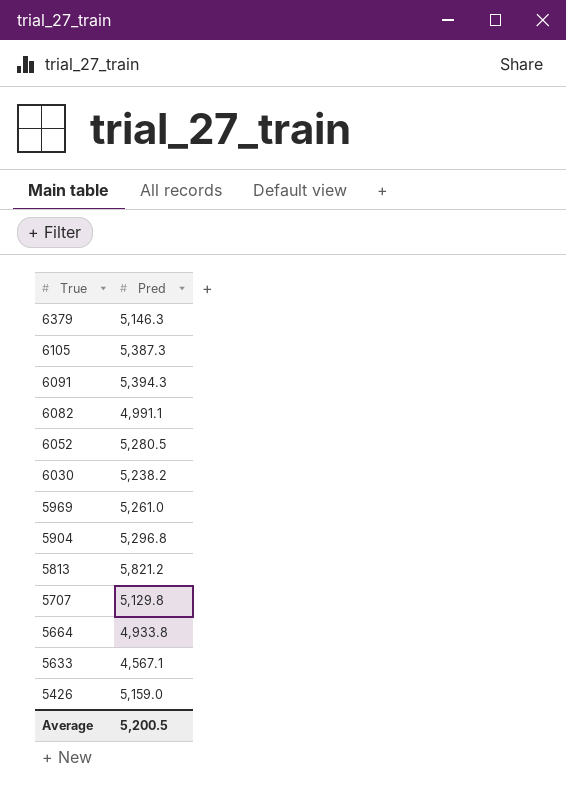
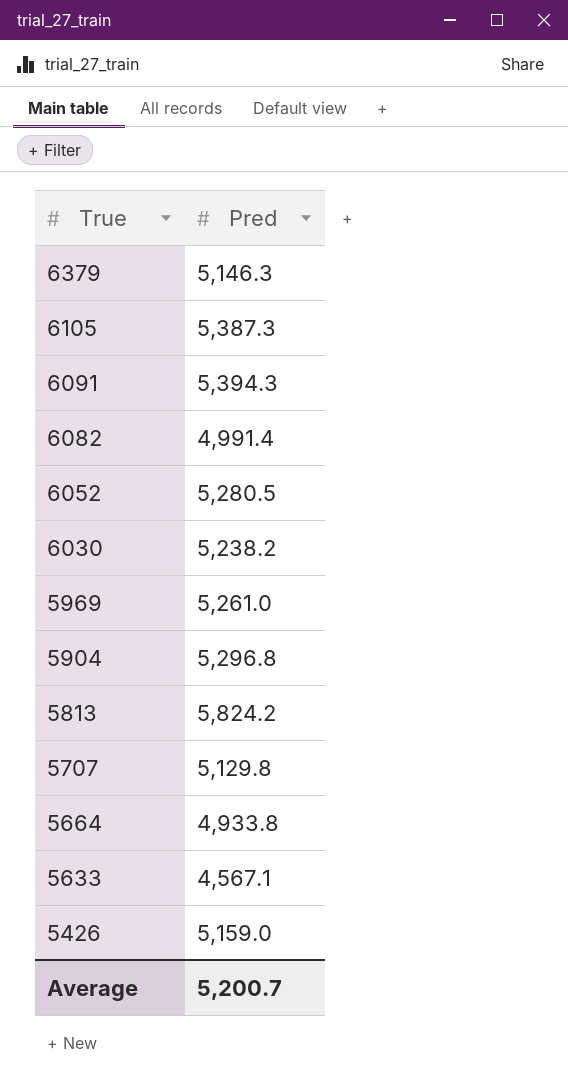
6082 | Pred: 4,991.1 -> 4,991.4
5813 | Pred: 5,821.2 -> 5,824.2
Average | Pred: 5,200.5 -> 5,200.7

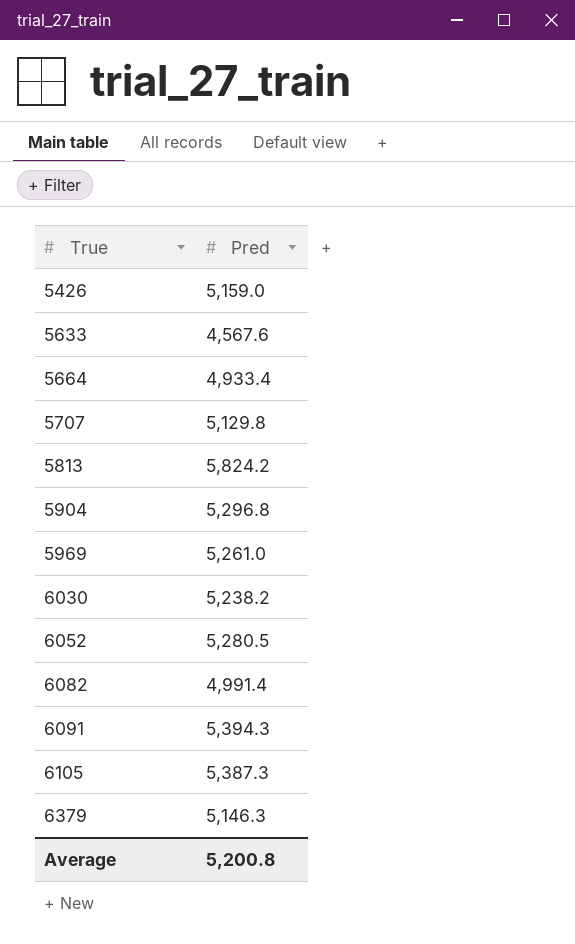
row order: True descending -> True ascending
5633 | Pred: 4,567.1 -> 4,567.6
5664 | Pred: 4,933.8 -> 4,933.4
Average | Pred: 5,200.7 -> 5,200.8

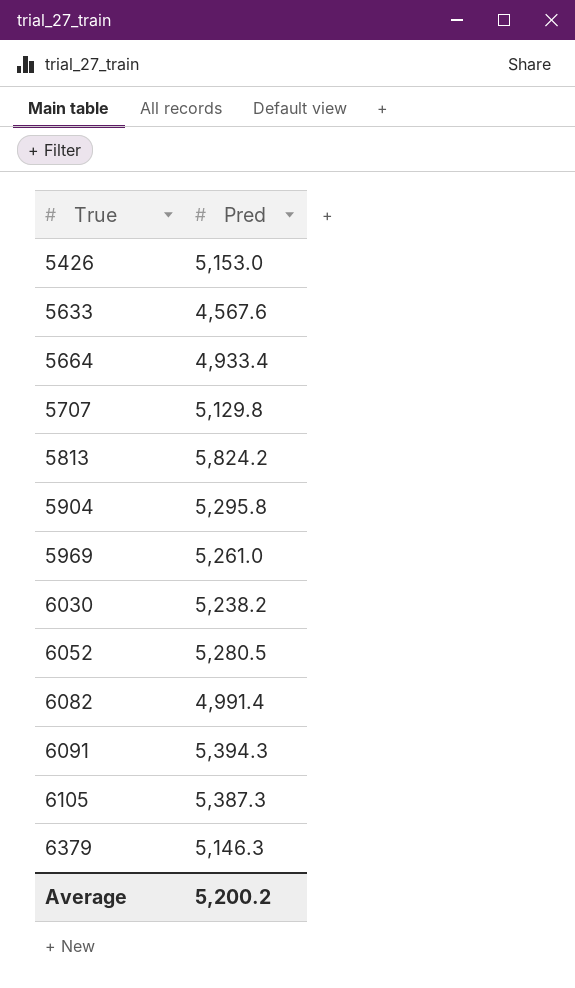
5426 | Pred: 5,159.0 -> 5,153.0
5904 | Pred: 5,296.8 -> 5,295.8
Average | Pred: 5,200.8 -> 5,200.2

